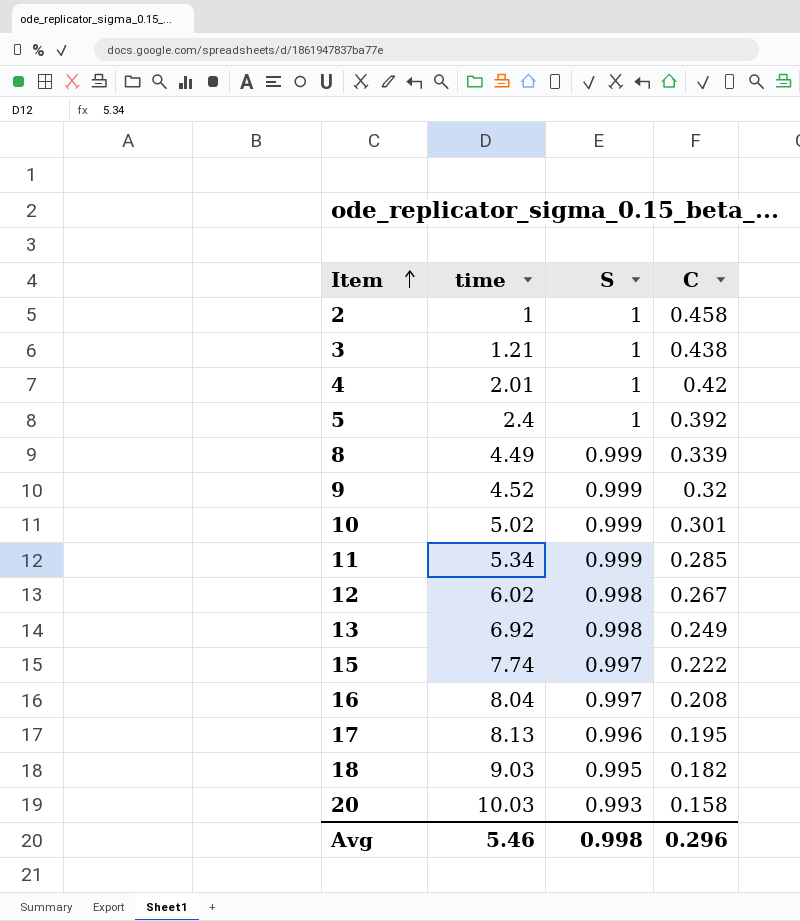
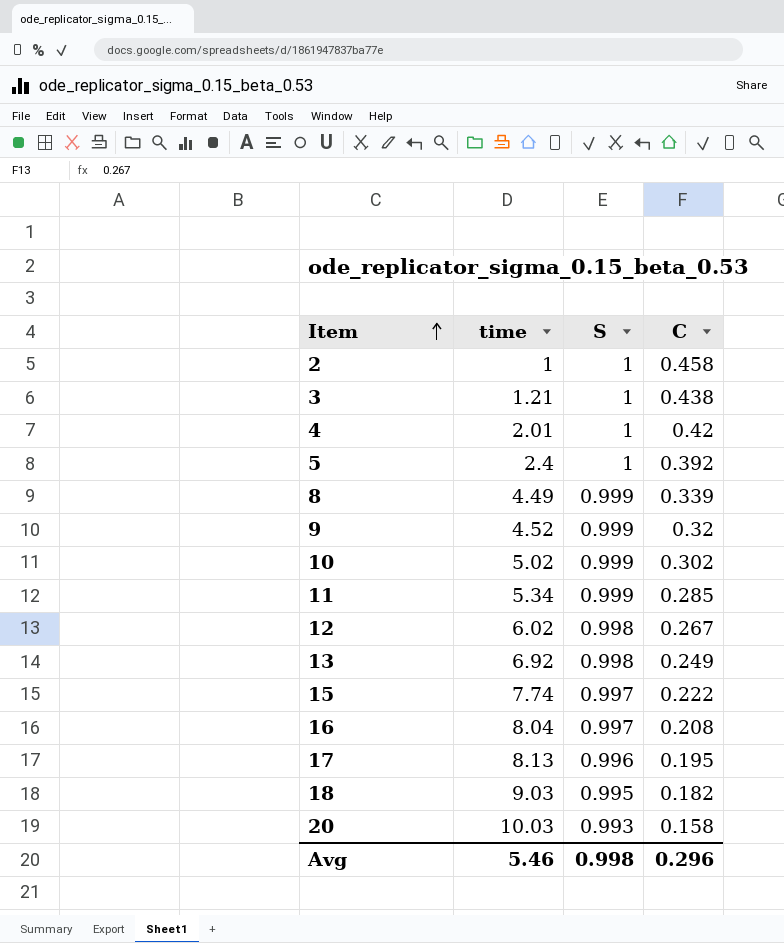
10 | C: 0.301 -> 0.302

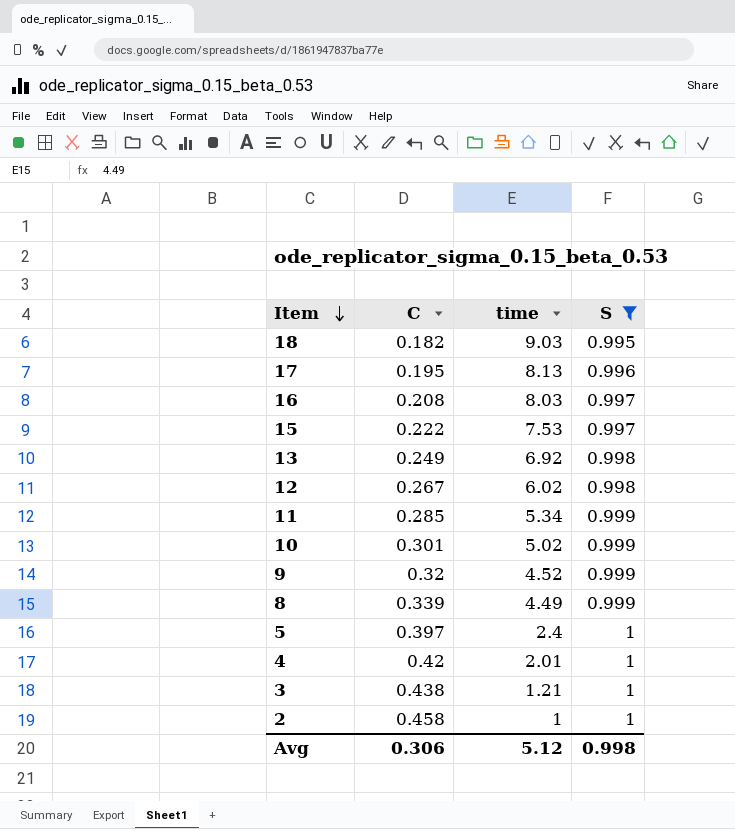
filter: none -> S != 0.993
row order: Item ascending -> Item descending
column C | position: 4 -> 2
16 | time: 8.04 -> 8.03
15 | time: 7.74 -> 7.53
10 | C: 0.302 -> 0.301
5 | C: 0.392 -> 0.397
Avg | C: 0.296 -> 0.306
Avg | time: 5.46 -> 5.12

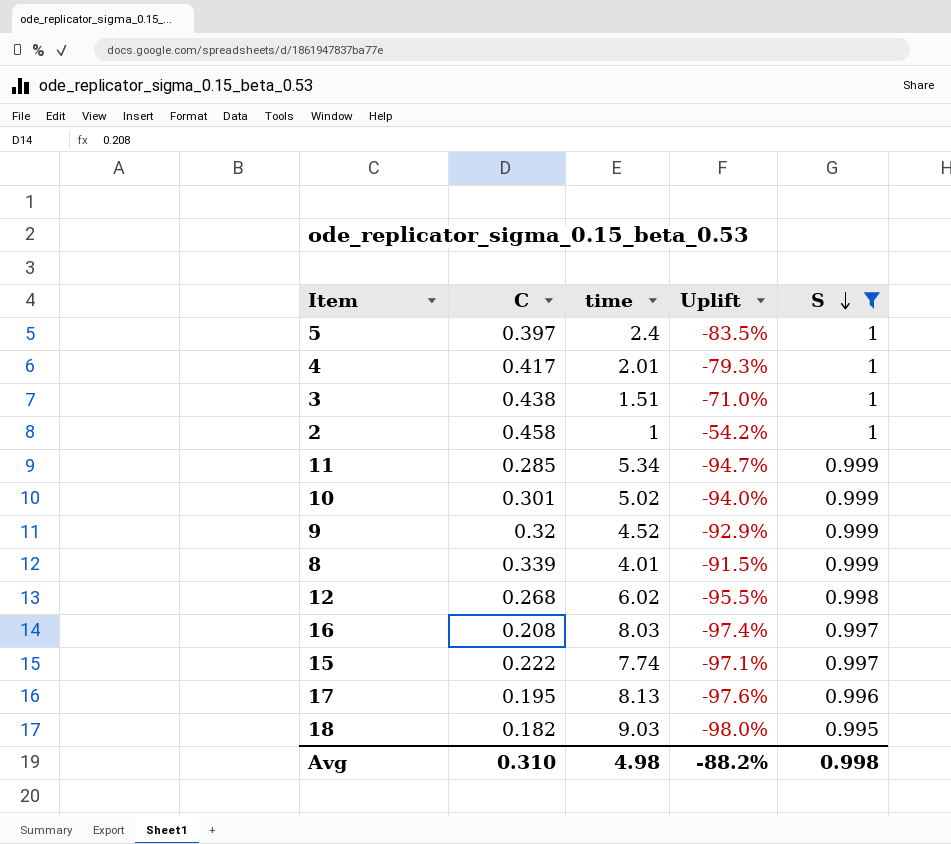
row order: Item descending -> S descending
column Uplift | formula: none -> ([C] - [time]) / [time]
row 13: 0.249 | 6.92 | 0.998 -> none
4 | C: 0.42 -> 0.417
3 | time: 1.21 -> 1.51
8 | time: 4.49 -> 4.01
12 | C: 0.267 -> 0.268
15 | time: 7.53 -> 7.74
Avg | C: 0.306 -> 0.310
Avg | time: 5.12 -> 4.98

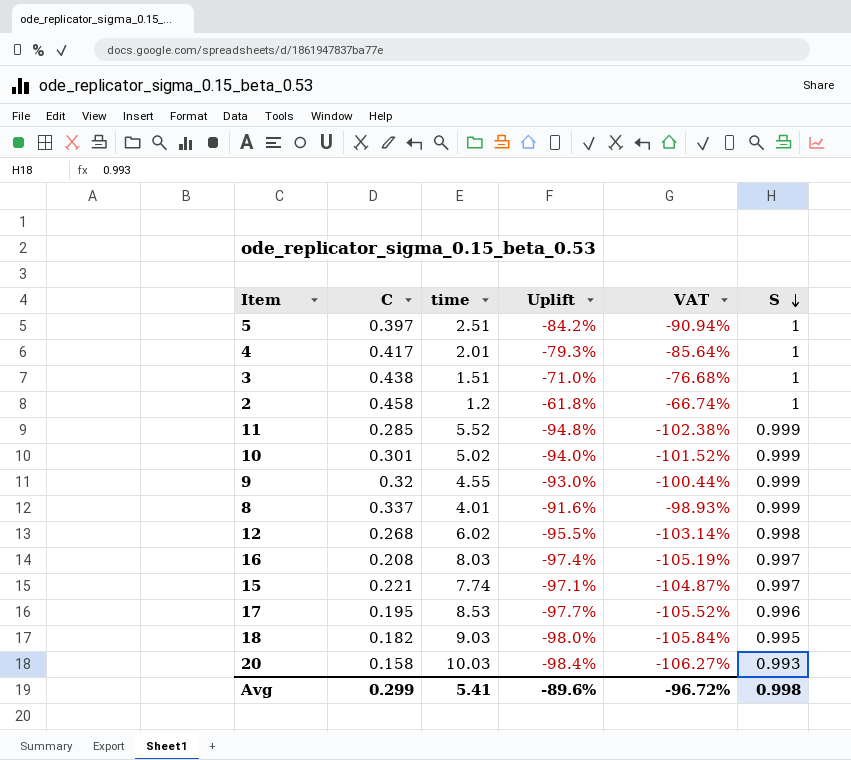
filter: S != 0.993 -> none
column VAT | formula: none -> [Uplift] * 1.08
5 | time: 2.4 -> 2.51
5 | Uplift: -83.5% -> -84.2%
2 | time: 1 -> 1.2
2 | Uplift: -54.2% -> -61.8%
11 | time: 5.34 -> 5.52
11 | Uplift: -94.7% -> -94.8%
9 | time: 4.52 -> 4.55
9 | Uplift: -92.9% -> -93.0%
8 | C: 0.339 -> 0.337
8 | Uplift: -91.5% -> -91.6%
15 | C: 0.222 -> 0.221
17 | time: 8.13 -> 8.53
17 | Uplift: -97.6% -> -97.7%
Avg | C: 0.310 -> 0.299
Avg | time: 4.98 -> 5.41
Avg | Uplift: -88.2% -> -89.6%

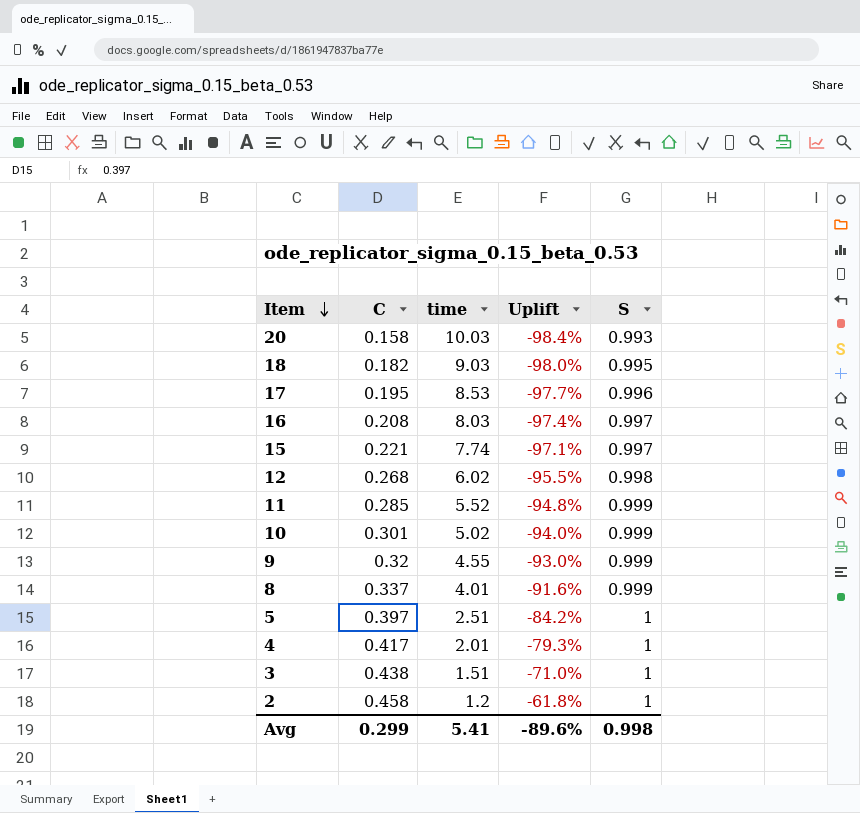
row order: S descending -> Item descending
column VAT | formula: [Uplift] * 1.08 -> none

